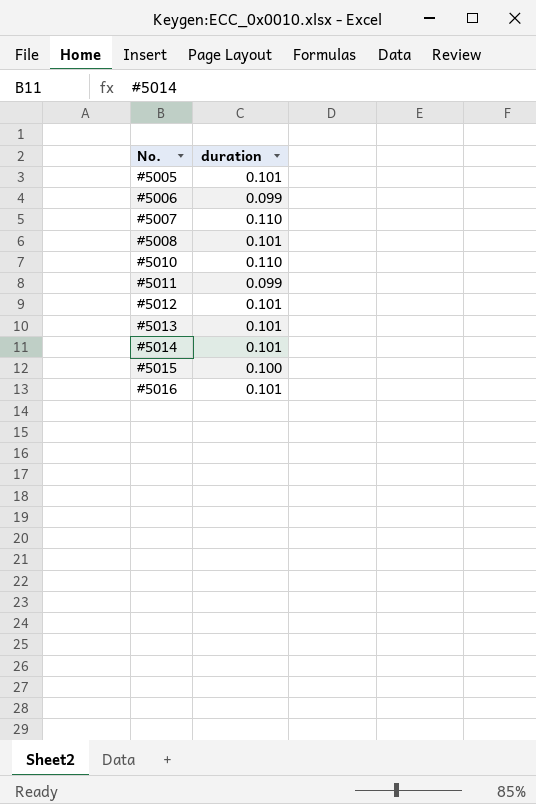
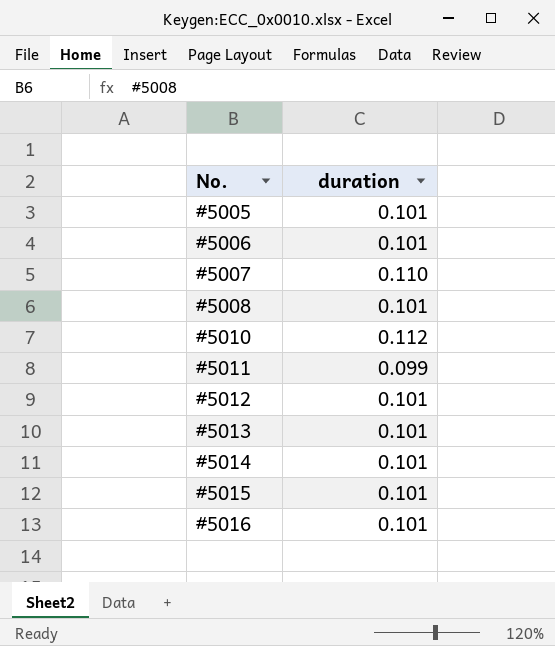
#5006 | duration: 0.099 -> 0.101
#5010 | duration: 0.110 -> 0.112
#5015 | duration: 0.100 -> 0.101

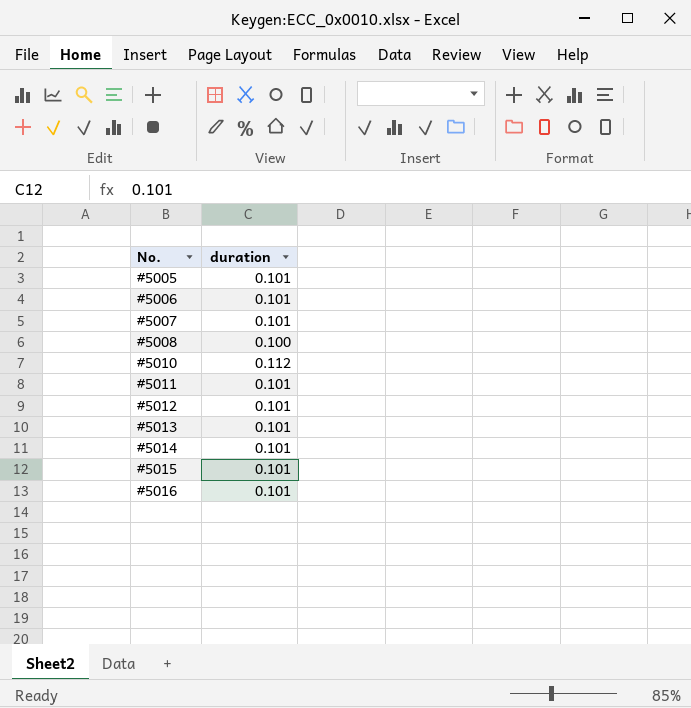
#5007 | duration: 0.110 -> 0.101
#5008 | duration: 0.101 -> 0.100
#5011 | duration: 0.099 -> 0.101

